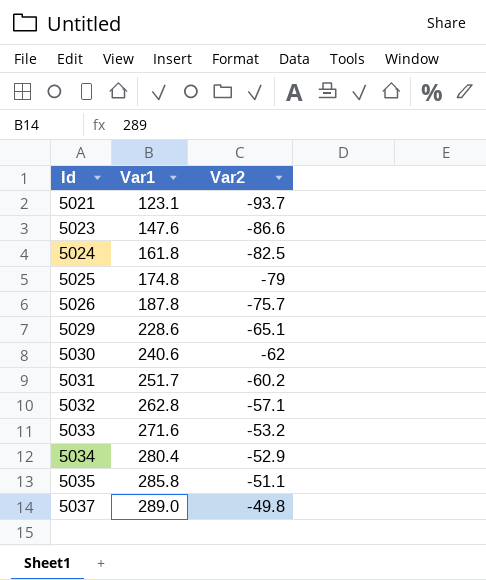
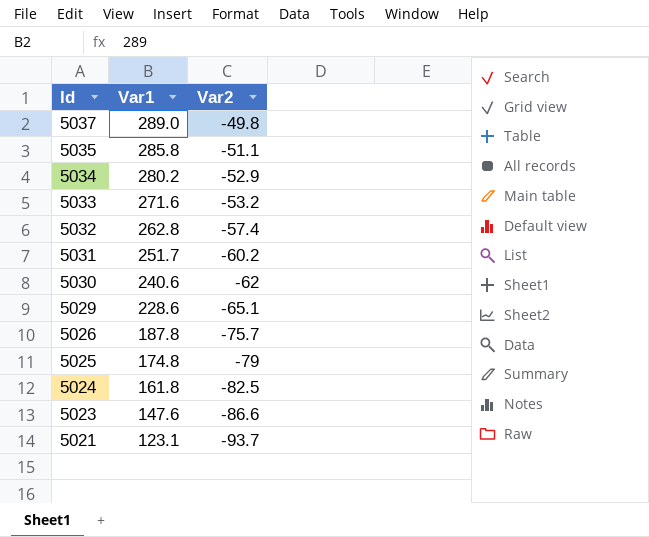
row order: Id ascending -> Id descending
5034 | Var1: 280.4 -> 280.2
5032 | Var2: -57.1 -> -57.4

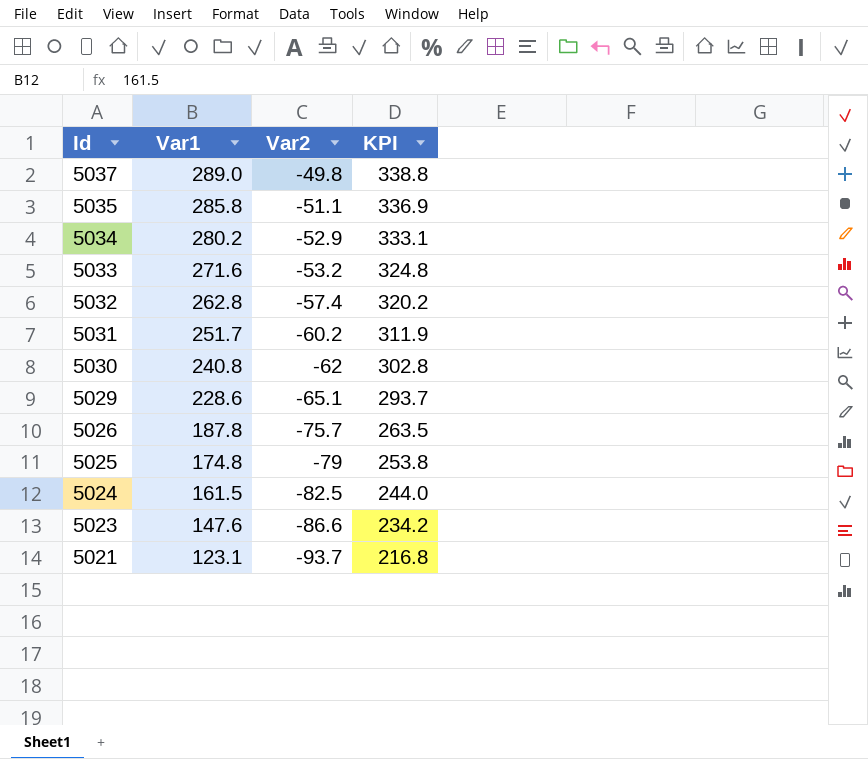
column KPI | formula: none -> [Var1] - [Var2]
5030 | Var1: 240.6 -> 240.8
5024 | Var1: 161.8 -> 161.5

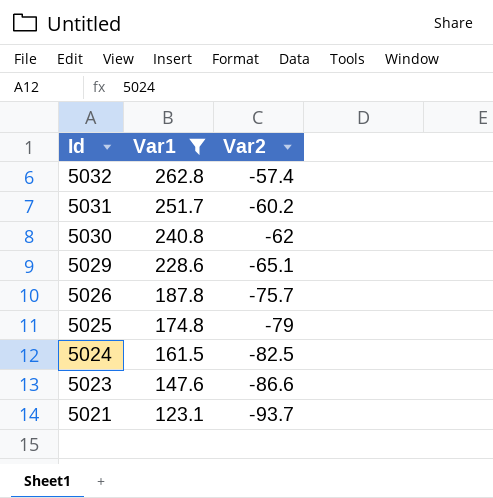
filter: none -> Var1 <= 262.8
column KPI | formula: [Var1] - [Var2] -> none

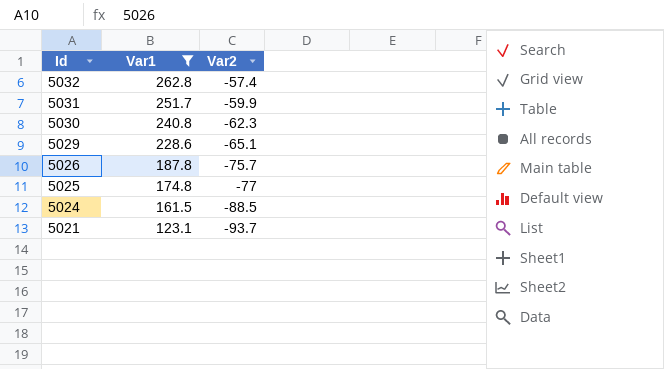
row 5023: 147.6 | -86.6 -> none
5031 | Var2: -60.2 -> -59.9
5030 | Var2: -62 -> -62.3
5025 | Var2: -79 -> -77
5024 | Var2: -82.5 -> -88.5

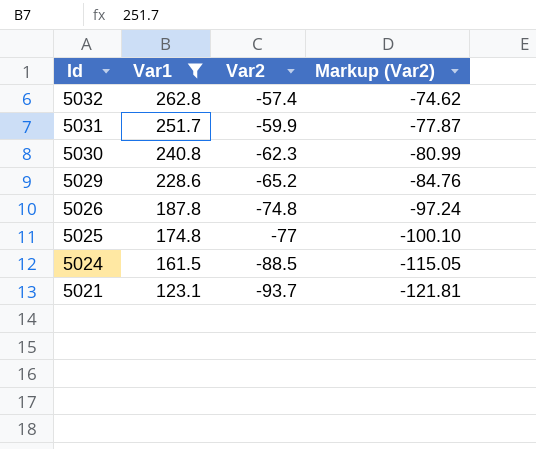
column Markup (Var2) | formula: none -> [Var2] * 1.3
5029 | Var2: -65.1 -> -65.2
5026 | Var2: -75.7 -> -74.8

